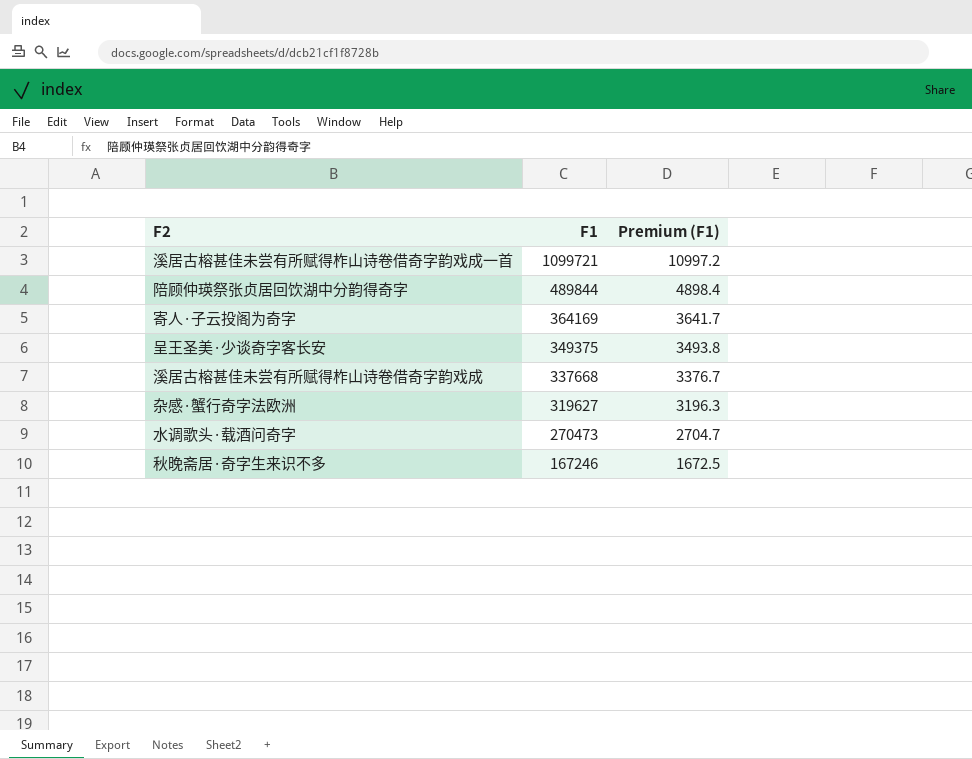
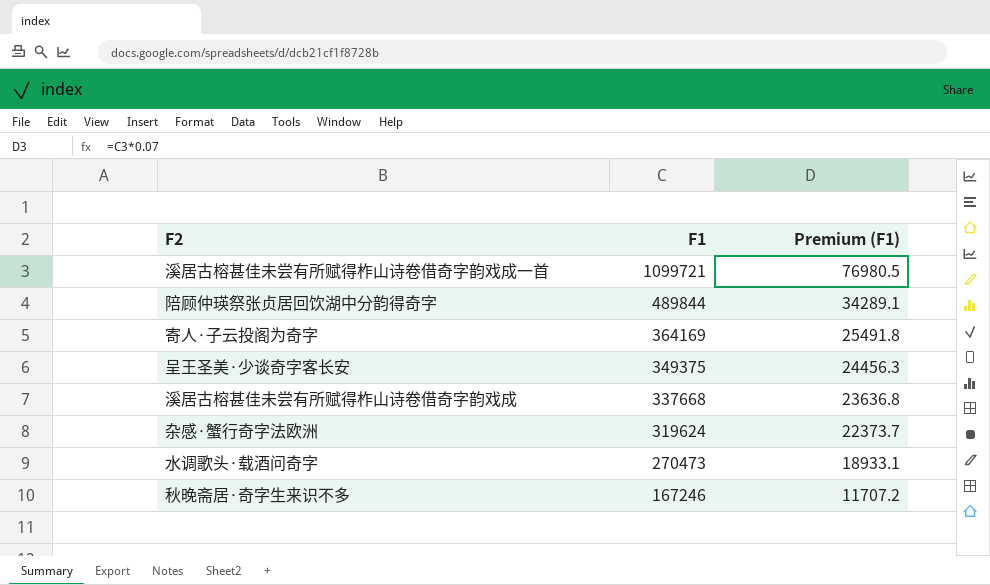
column Premium (F1) | formula: [F1] * 0.01 -> [F1] * 0.07
杂感·蟹行奇字法欧洲 | F1: 319627 -> 319624

